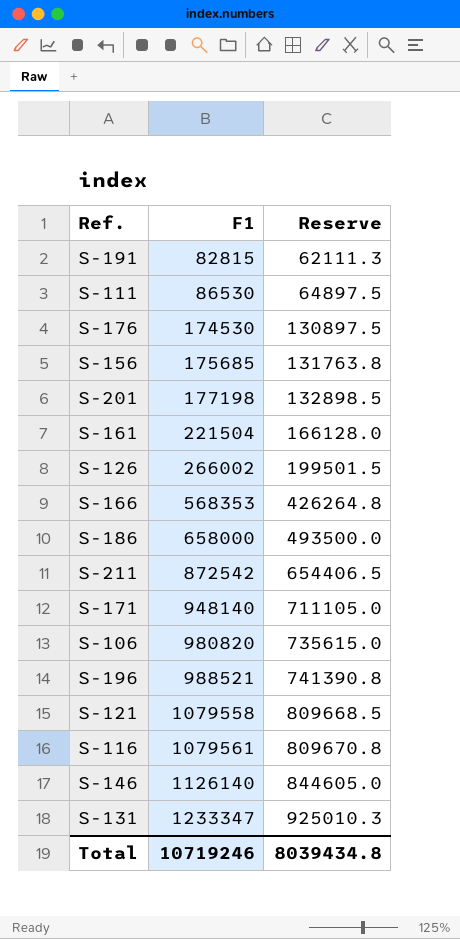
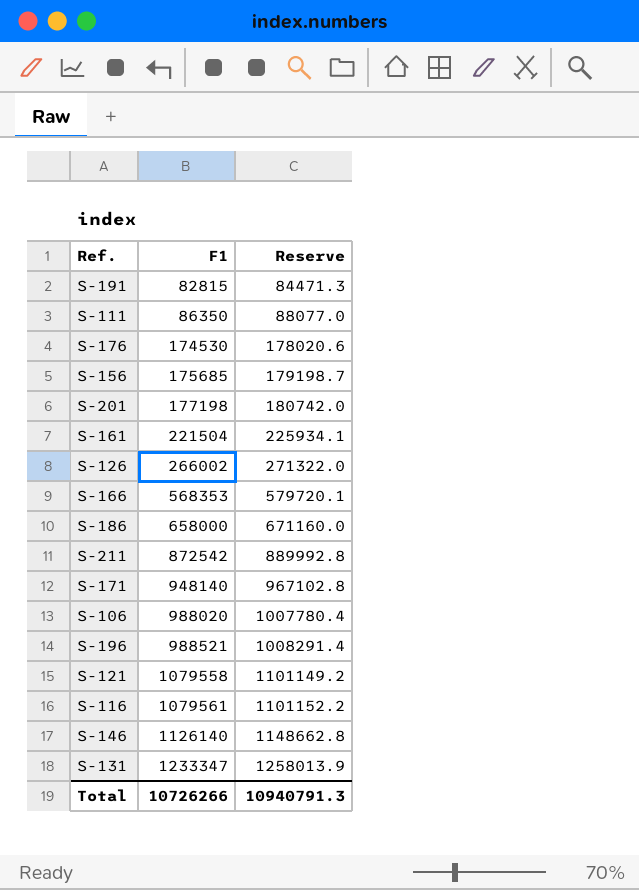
column Reserve | formula: [F1] * 0.75 -> [F1] * 1.02
S-111 | F1: 86530 -> 86350
S-106 | F1: 980820 -> 988020
Total | F1: 10719246 -> 10726266
Total | Reserve: 8039434.8 -> 10940791.3

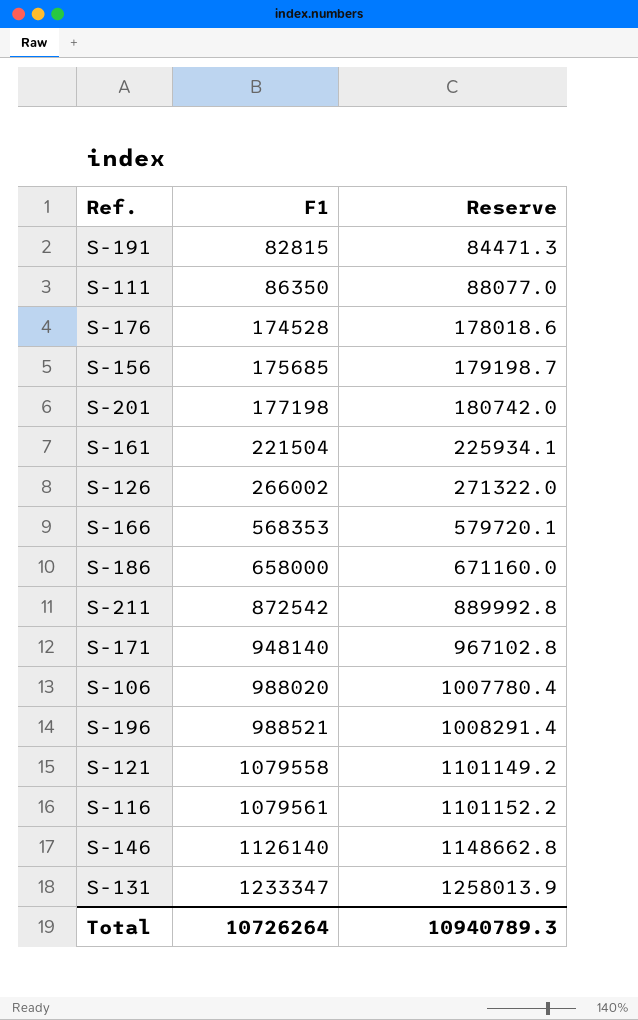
S-176 | F1: 174530 -> 174528
S-176 | Reserve: 178020.6 -> 178018.6
Total | F1: 10726266 -> 10726264
Total | Reserve: 10940791.3 -> 10940789.3

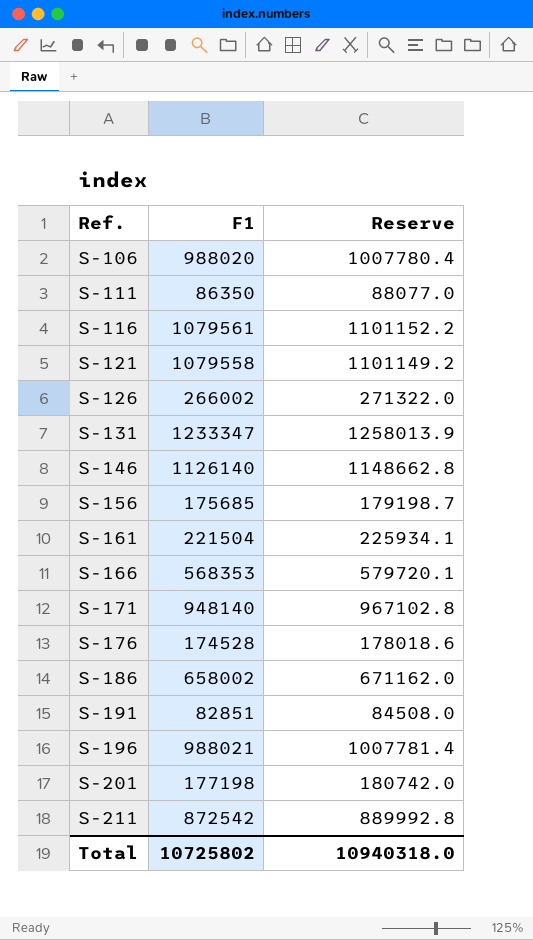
row order: F1 ascending -> Ref. ascending
S-186 | F1: 658000 -> 658002
S-186 | Reserve: 671160.0 -> 671162.0
S-191 | F1: 82815 -> 82851
S-191 | Reserve: 84471.3 -> 84508.0
S-196 | F1: 988521 -> 988021
S-196 | Reserve: 1008291.4 -> 1007781.4
Total | F1: 10726264 -> 10725802
Total | Reserve: 10940789.3 -> 10940318.0

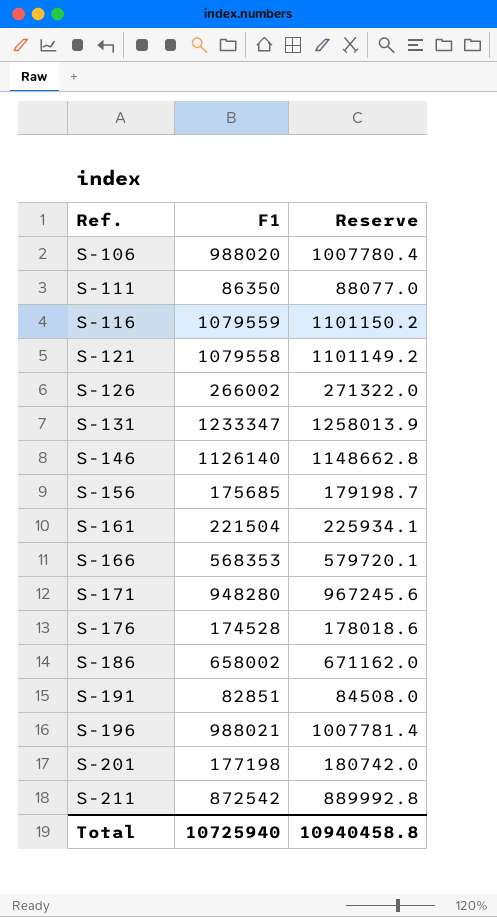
S-116 | F1: 1079561 -> 1079559
S-116 | Reserve: 1101152.2 -> 1101150.2
S-171 | F1: 948140 -> 948280
S-171 | Reserve: 967102.8 -> 967245.6
Total | F1: 10725802 -> 10725940
Total | Reserve: 10940318.0 -> 10940458.8

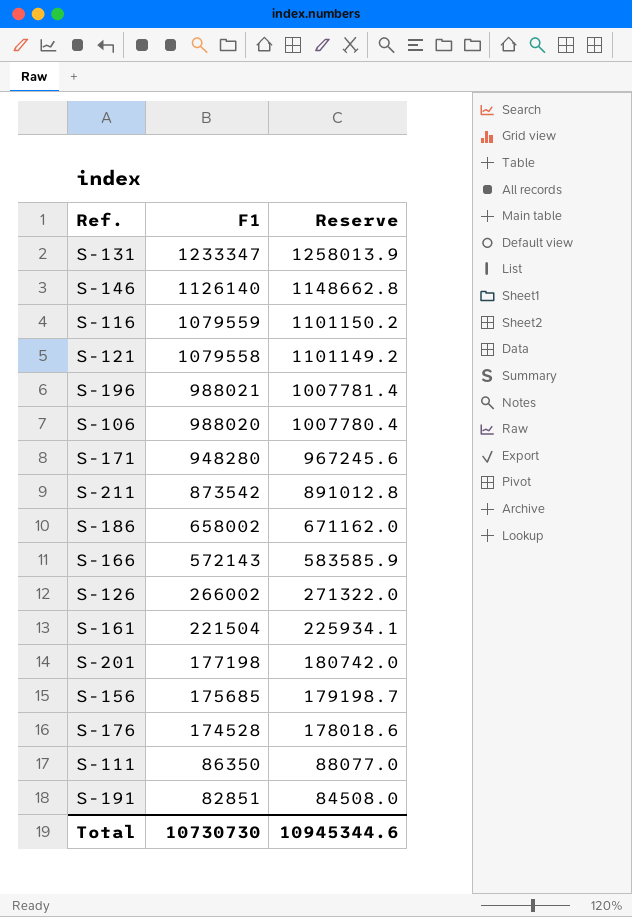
row order: Ref. ascending -> F1 descending
S-211 | F1: 872542 -> 873542
S-211 | Reserve: 889992.8 -> 891012.8
S-166 | F1: 568353 -> 572143
S-166 | Reserve: 579720.1 -> 583585.9
Total | F1: 10725940 -> 10730730
Total | Reserve: 10940458.8 -> 10945344.6

